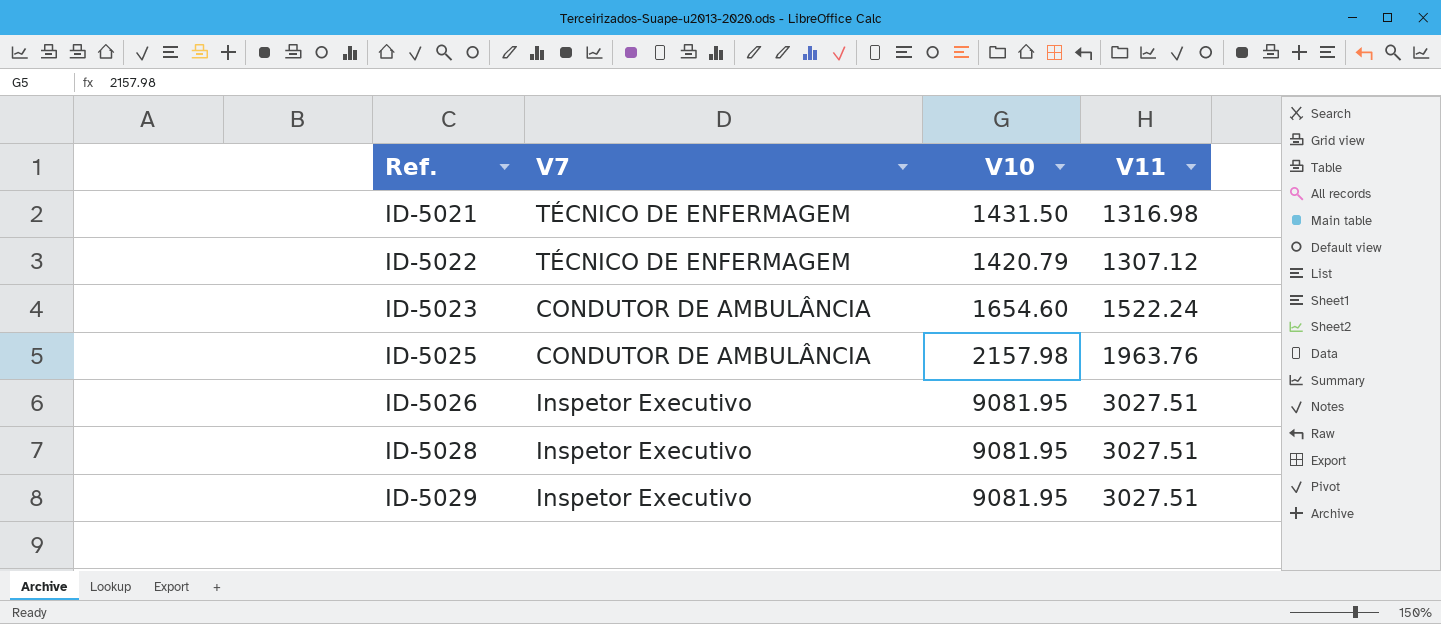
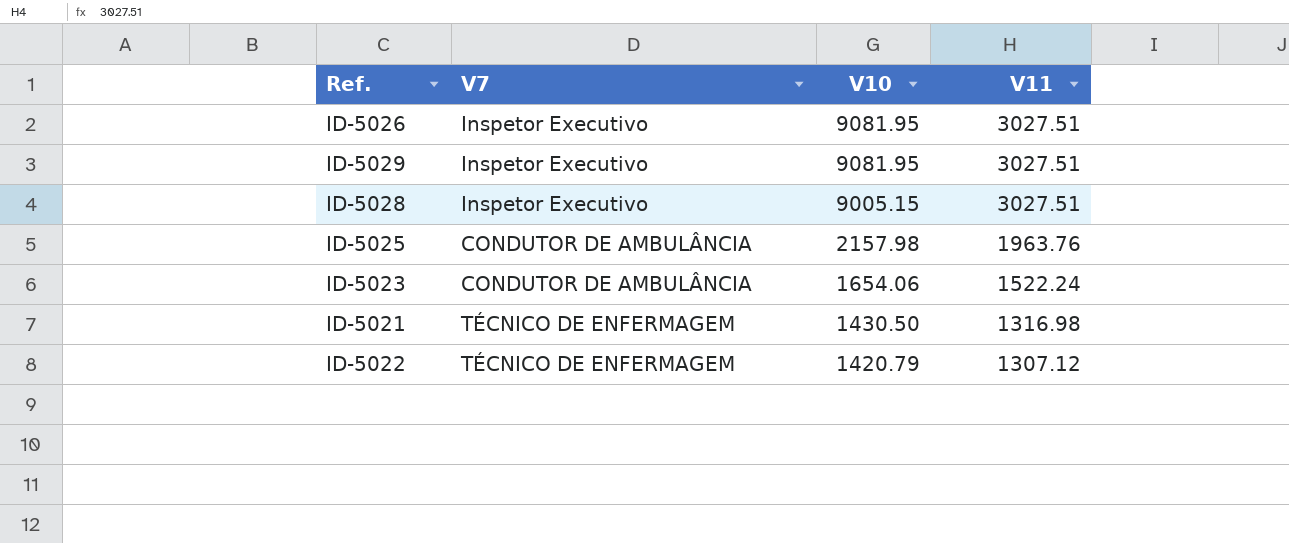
row order: Ref. ascending -> V10 descending
ID-5028 | V10: 9081.95 -> 9005.15
ID-5023 | V10: 1654.60 -> 1654.06
ID-5021 | V10: 1431.50 -> 1430.50

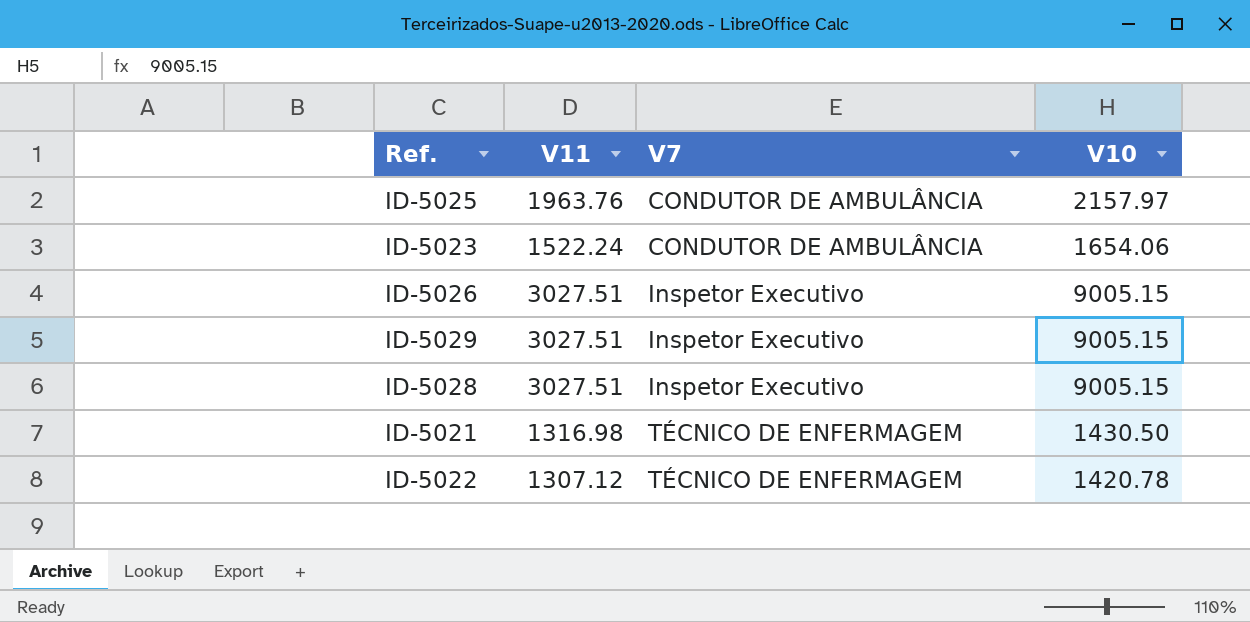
row order: V10 descending -> V7 ascending
column V11 | position: 4 -> 2
ID-5025 | V10: 2157.98 -> 2157.97
ID-5026 | V10: 9081.95 -> 9005.15
ID-5029 | V10: 9081.95 -> 9005.15
ID-5022 | V10: 1420.79 -> 1420.78

